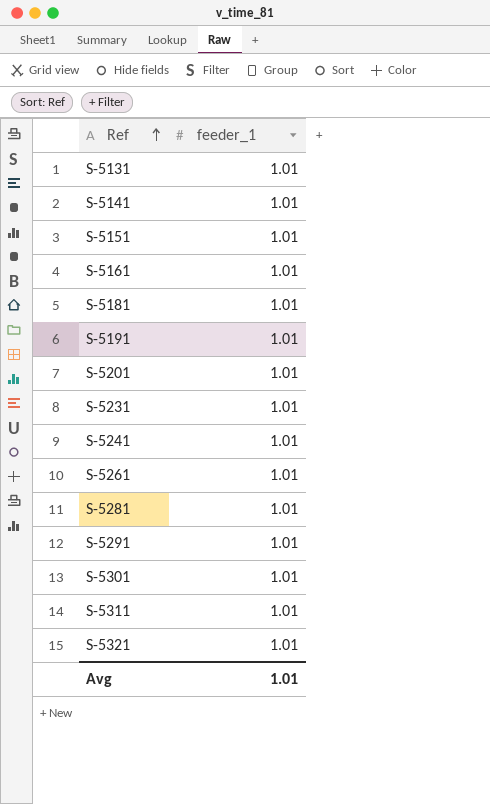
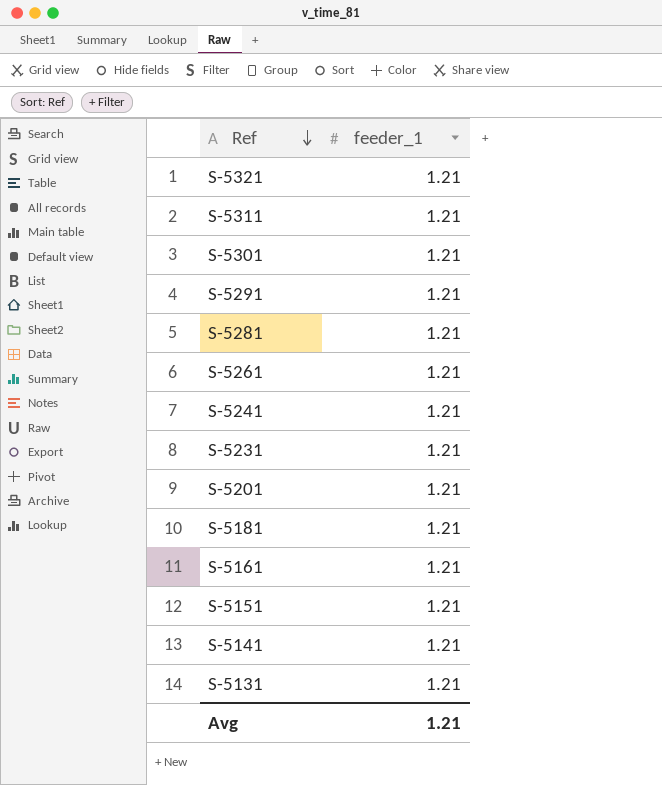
row order: Ref ascending -> Ref descending
row S-5191: 1.01 -> none
S-5321 | feeder_1: 1.01 -> 1.21
S-5311 | feeder_1: 1.01 -> 1.21
S-5301 | feeder_1: 1.01 -> 1.21
S-5291 | feeder_1: 1.01 -> 1.21
S-5281 | feeder_1: 1.01 -> 1.21
S-5261 | feeder_1: 1.01 -> 1.21
S-5241 | feeder_1: 1.01 -> 1.21
S-5231 | feeder_1: 1.01 -> 1.21
S-5201 | feeder_1: 1.01 -> 1.21
S-5181 | feeder_1: 1.01 -> 1.21
S-5161 | feeder_1: 1.01 -> 1.21
S-5151 | feeder_1: 1.01 -> 1.21
S-5141 | feeder_1: 1.01 -> 1.21
S-5131 | feeder_1: 1.01 -> 1.21
Avg | feeder_1: 1.01 -> 1.21

